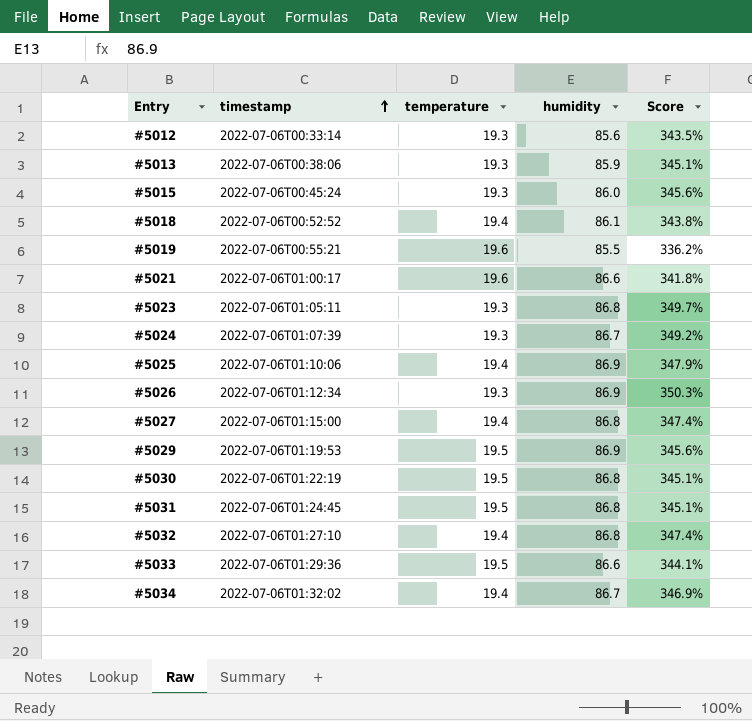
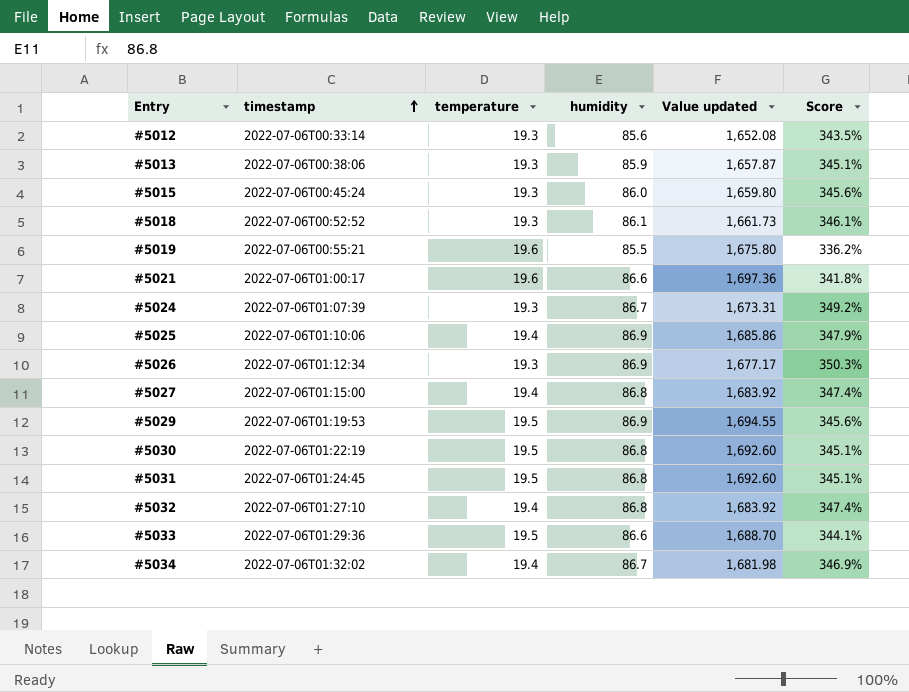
column Value updated | formula: none -> [temperature] * [humidity]
row #5023: 2022-07-06T01:05:11 | 19.3 | 86.8 | 349.7% -> none
#5018 | temperature: 19.4 -> 19.3
#5018 | Score: 343.8% -> 346.1%

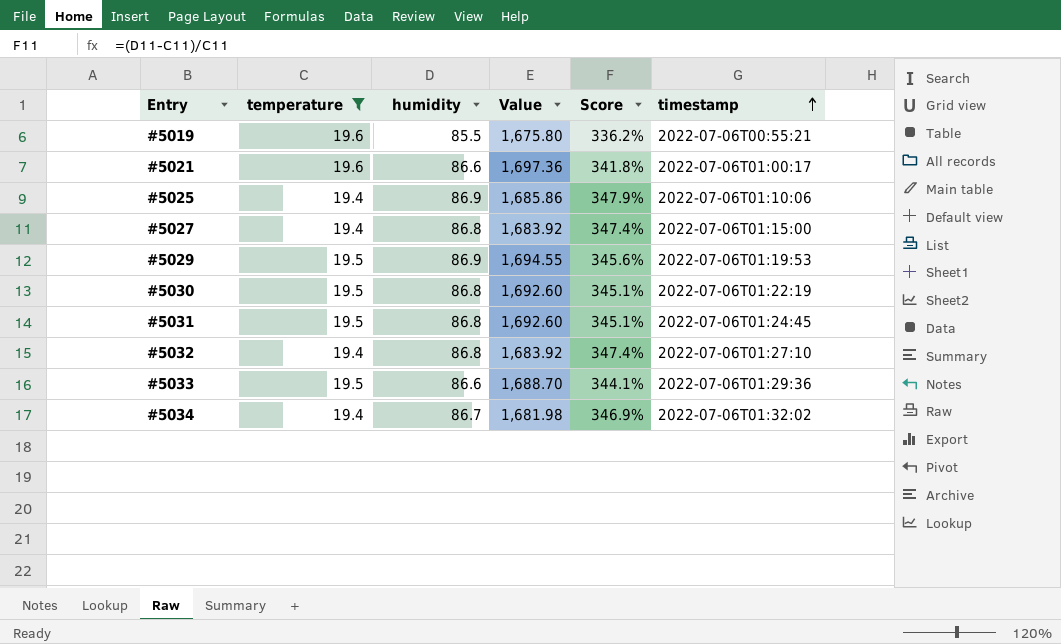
filter: none -> temperature != 19.3
column name: Value updated -> Value
column timestamp | position: 2 -> 6

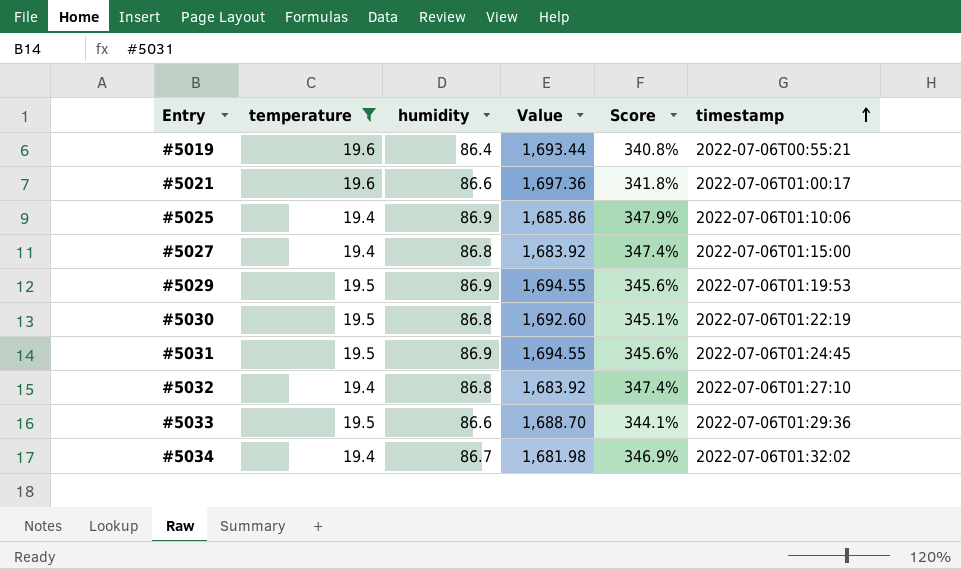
#5019 | humidity: 85.5 -> 86.4
#5019 | Value: 1,675.80 -> 1,693.44
#5019 | Score: 336.2% -> 340.8%
#5031 | humidity: 86.8 -> 86.9
#5031 | Value: 1,692.60 -> 1,694.55
#5031 | Score: 345.1% -> 345.6%

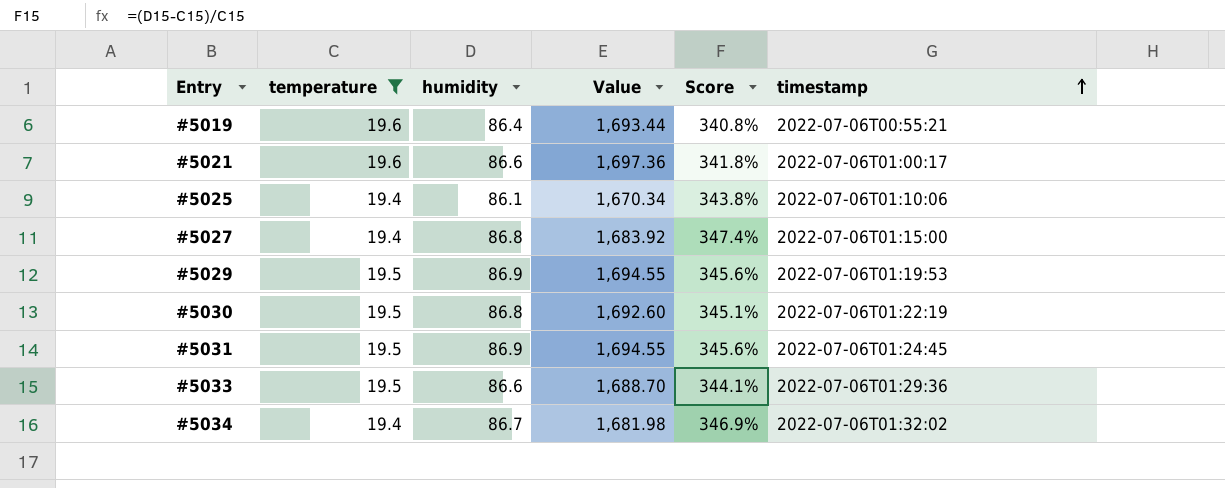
row #5032: 19.4 | 86.8 | 1,683.92 | 347.4% | 2022-07-06T01:27:10 -> none
#5025 | humidity: 86.9 -> 86.1
#5025 | Value: 1,685.86 -> 1,670.34
#5025 | Score: 347.9% -> 343.8%

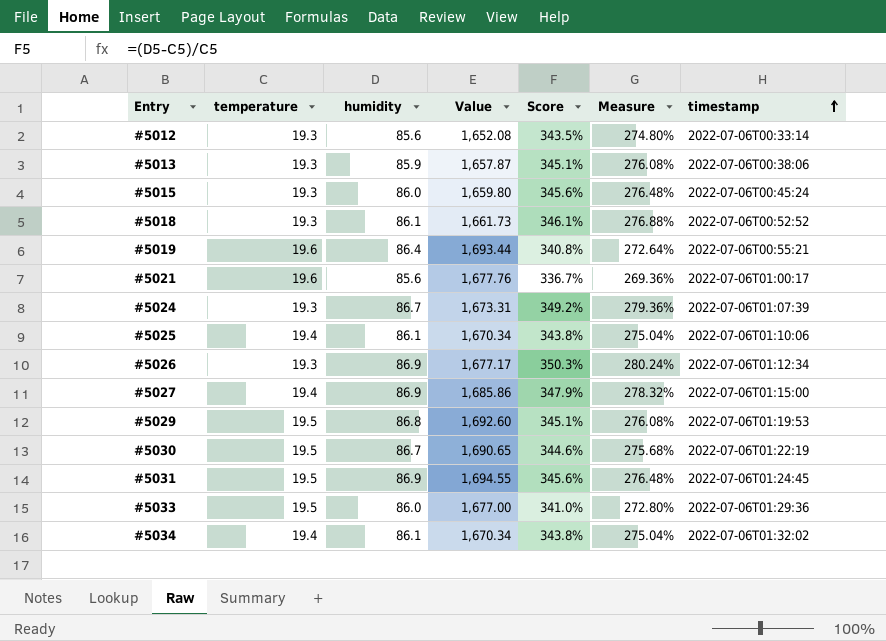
filter: temperature != 19.3 -> none
column Measure | formula: none -> [Score] * 0.8
#5021 | humidity: 86.6 -> 85.6
#5021 | Value: 1,697.36 -> 1,677.76
#5021 | Score: 341.8% -> 336.7%
#5027 | humidity: 86.8 -> 86.9
#5027 | Value: 1,683.92 -> 1,685.86
#5027 | Score: 347.4% -> 347.9%
#5029 | humidity: 86.9 -> 86.8
#5029 | Value: 1,694.55 -> 1,692.60
#5029 | Score: 345.6% -> 345.1%
#5030 | humidity: 86.8 -> 86.7
#5030 | Value: 1,692.60 -> 1,690.65
#5030 | Score: 345.1% -> 344.6%
#5033 | humidity: 86.6 -> 86.0
#5033 | Value: 1,688.70 -> 1,677.00
#5033 | Score: 344.1% -> 341.0%
#5034 | humidity: 86.7 -> 86.1
#5034 | Value: 1,681.98 -> 1,670.34
#5034 | Score: 346.9% -> 343.8%

